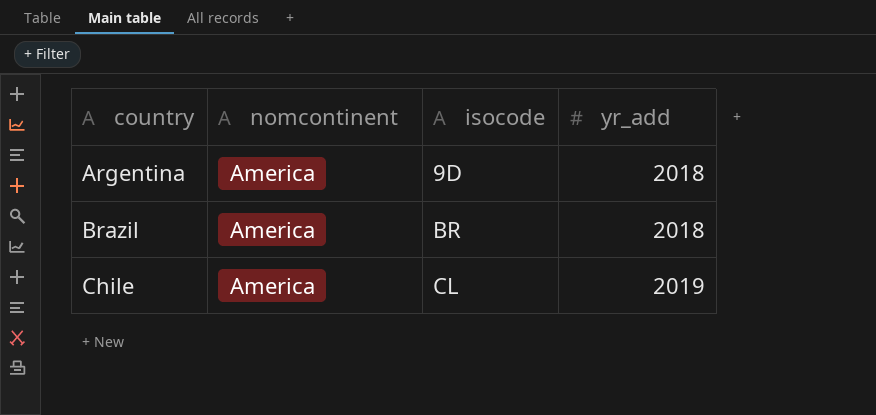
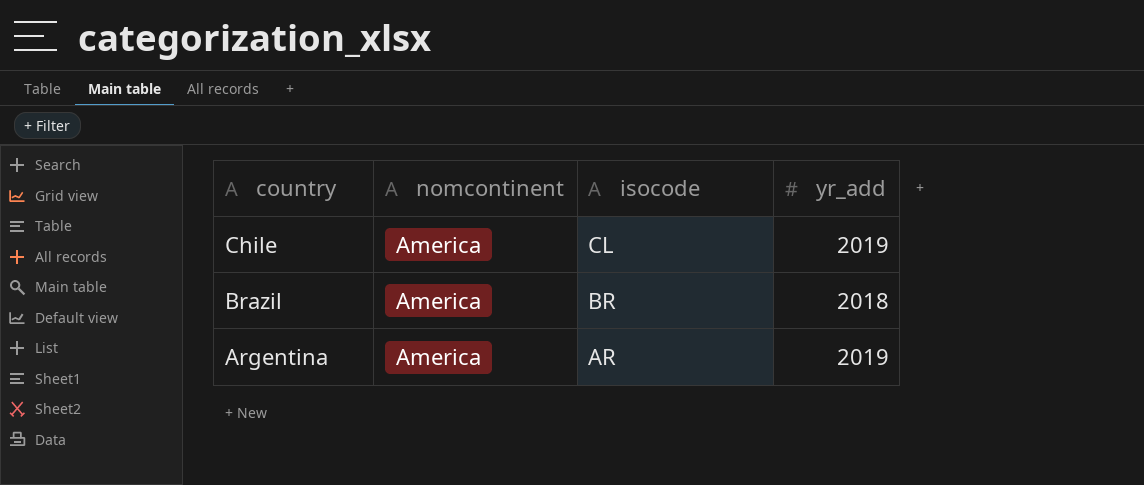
row order: country ascending -> country descending
Argentina | isocode: 9D -> AR
Argentina | yr_add: 2018 -> 2019

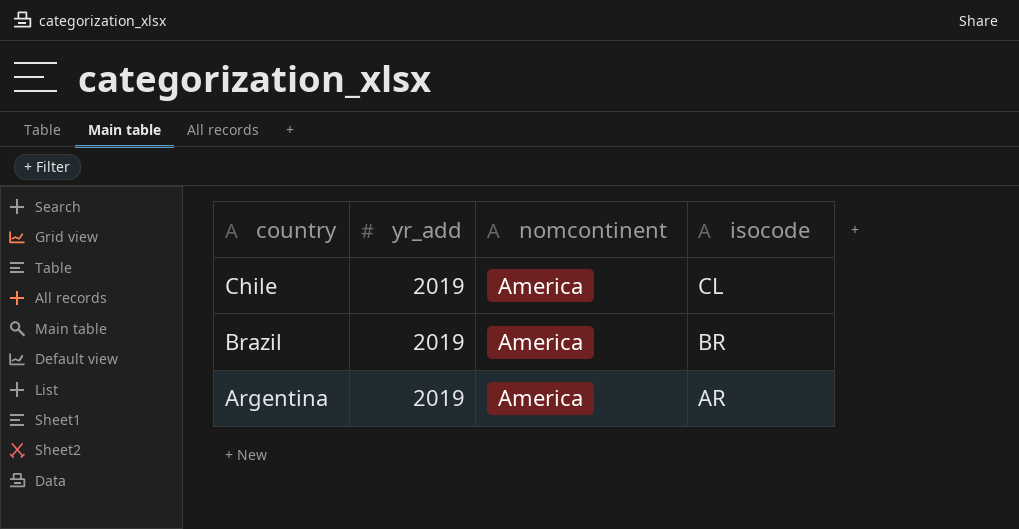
column yr_add | position: 4 -> 2
Brazil | yr_add: 2018 -> 2019

